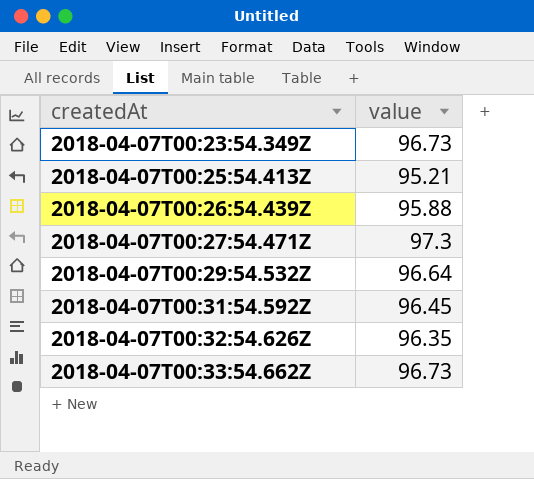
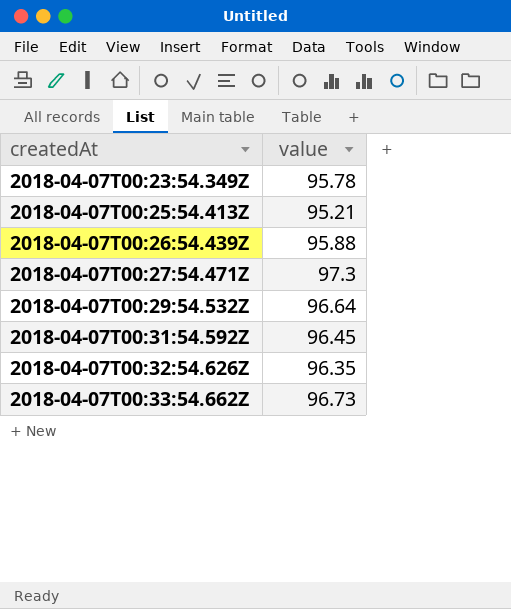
2018-04-07T00:23:54.349Z | value: 96.73 -> 95.78

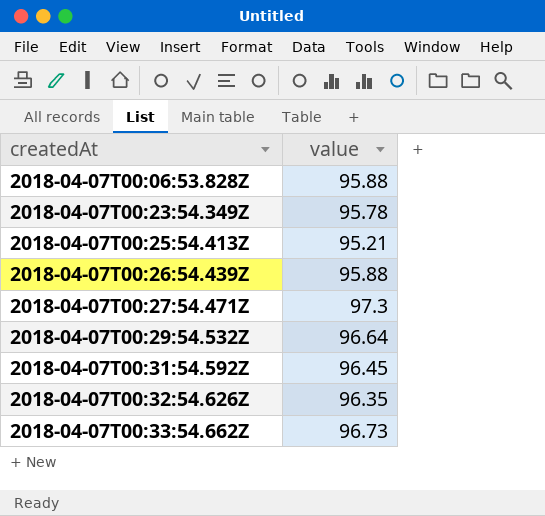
row 2018-04-07T00:06:53.828Z: none -> 95.88

